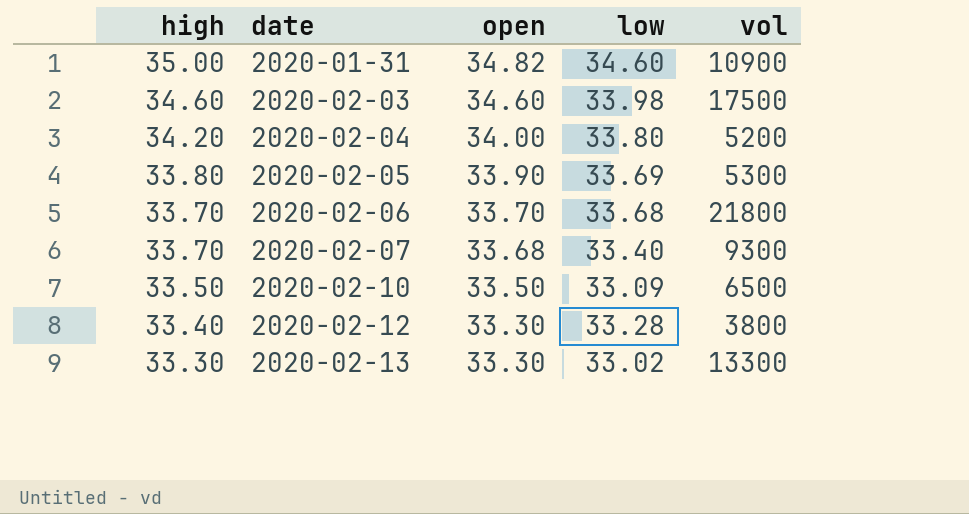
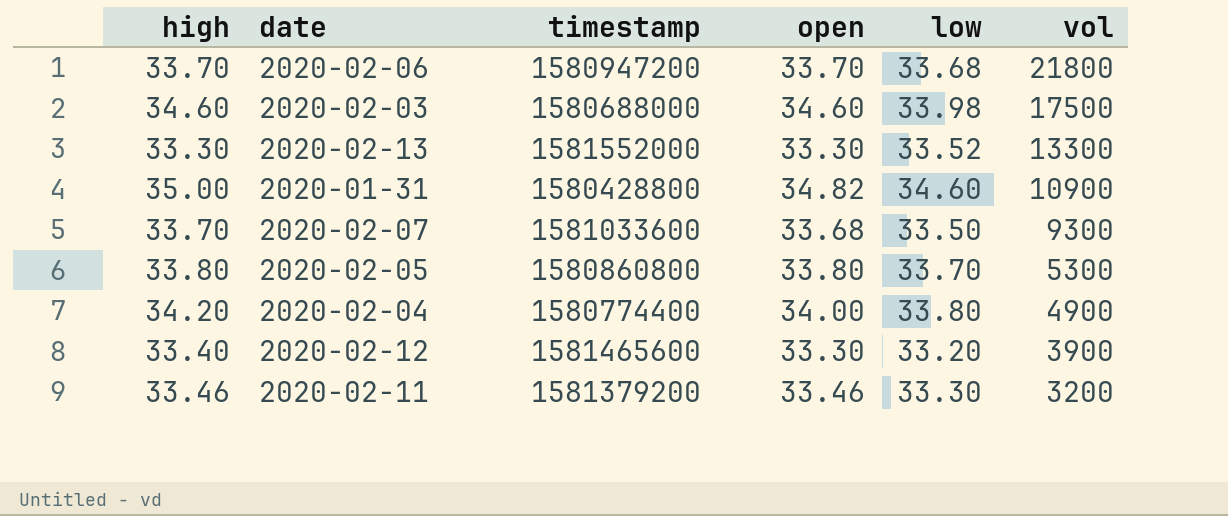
row order: high descending -> vol descending
column timestamp | position: none -> 3
row 2020-02-10: 33.50 | 33.50 | 33.09 | 6500 -> none
2020-02-13 | low: 33.02 -> 33.52
2020-02-07 | low: 33.40 -> 33.50
2020-02-05 | open: 33.90 -> 33.80
2020-02-05 | low: 33.69 -> 33.70
2020-02-04 | vol: 5200 -> 4900
2020-02-12 | low: 33.28 -> 33.20
2020-02-12 | vol: 3800 -> 3900
row 2020-02-11: none -> 33.46 | 1581379200 | 33.46 | 33.30 | 3200

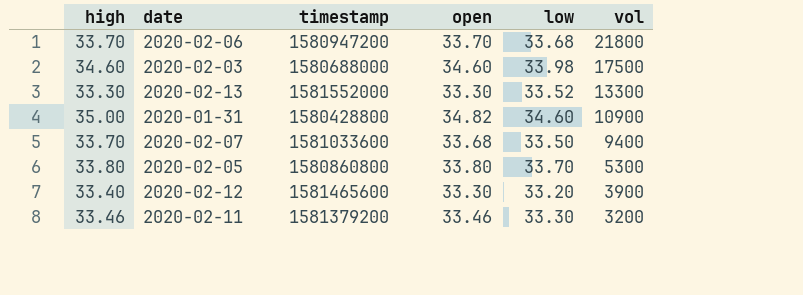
row 2020-02-04: 34.20 | 1580774400 | 34.00 | 33.80 | 4900 -> none
2020-02-07 | vol: 9300 -> 9400

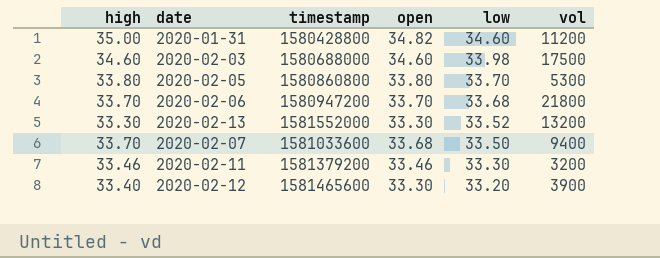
row order: vol descending -> low descending
2020-01-31 | vol: 10900 -> 11200
2020-02-13 | vol: 13300 -> 13200

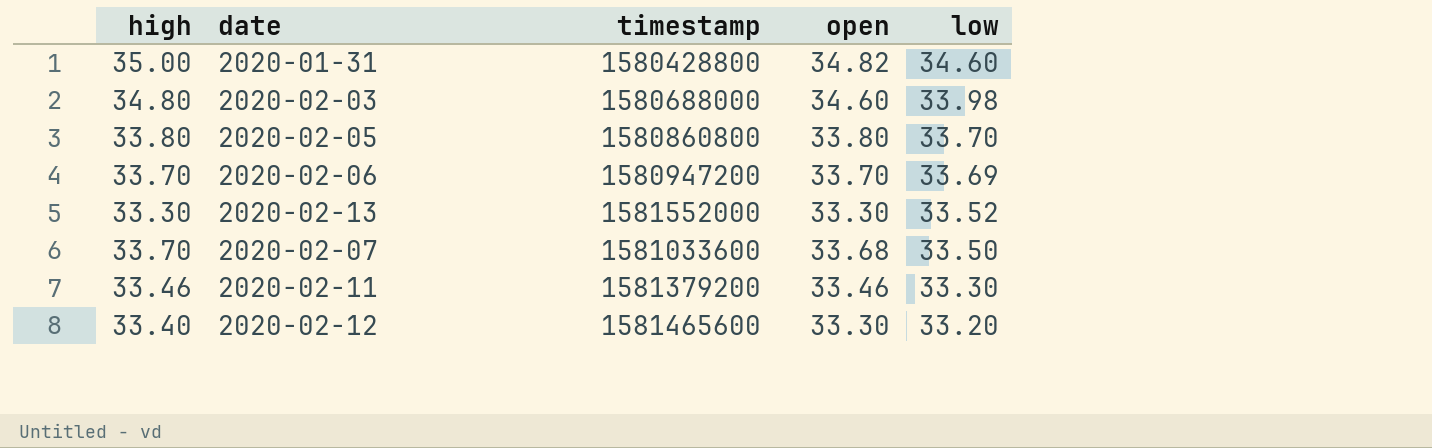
column vol | position: 6 -> none
2020-02-03 | high: 34.60 -> 34.80
2020-02-06 | low: 33.68 -> 33.69

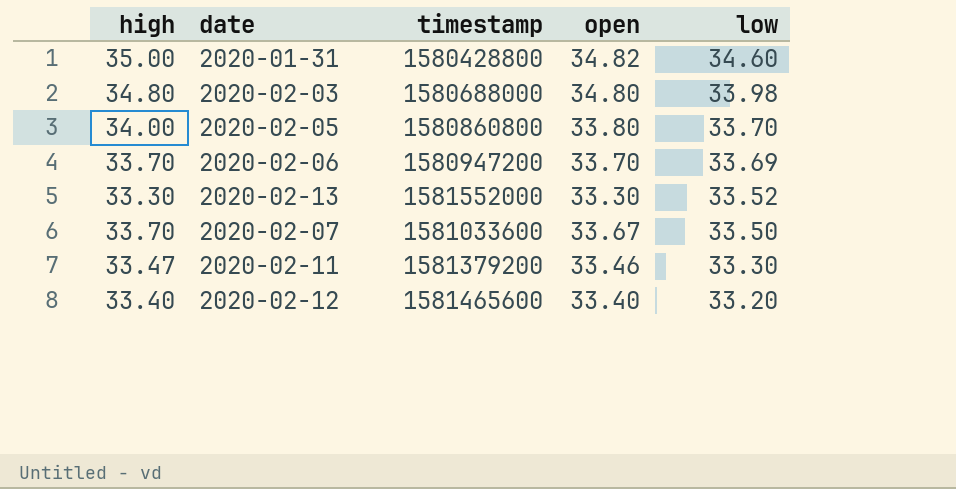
2020-02-03 | open: 34.60 -> 34.80
2020-02-05 | high: 33.80 -> 34.00
2020-02-07 | open: 33.68 -> 33.67
2020-02-11 | high: 33.46 -> 33.47
2020-02-12 | open: 33.30 -> 33.40

